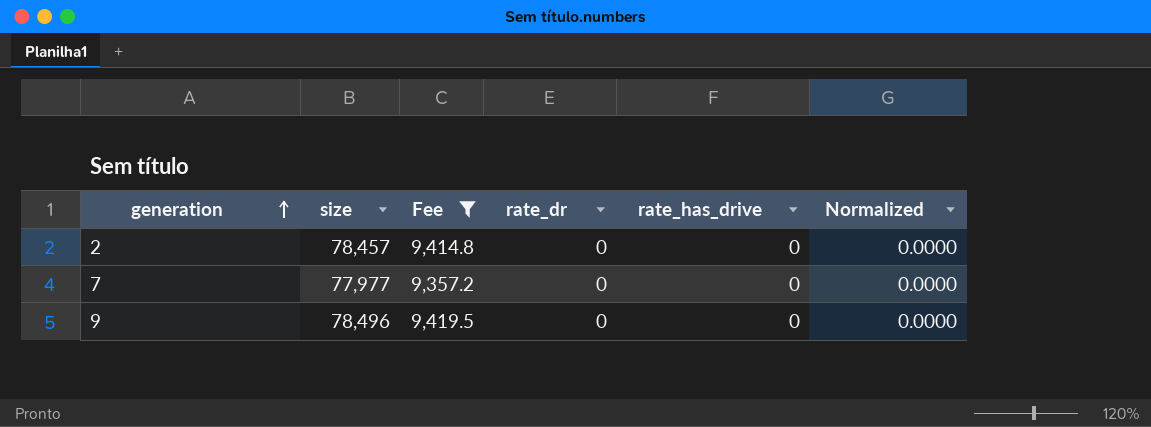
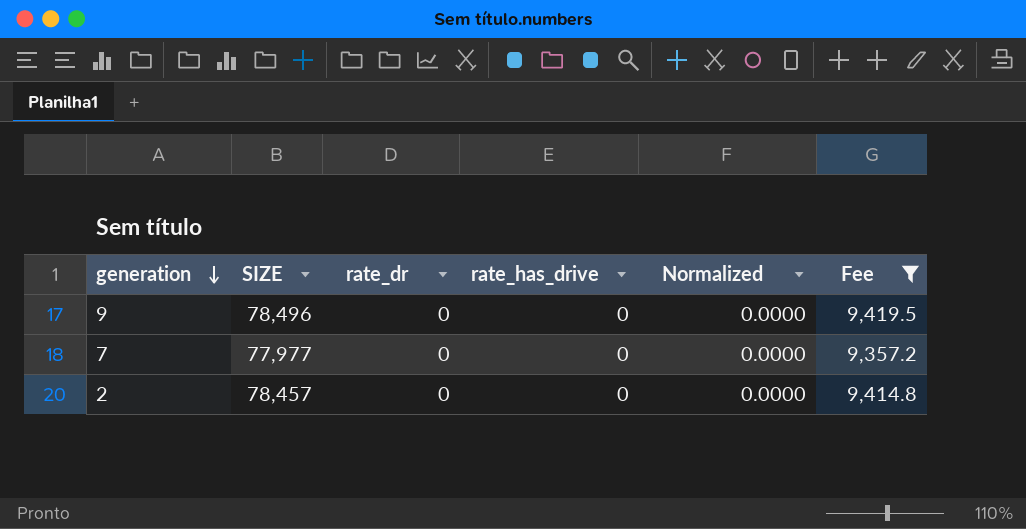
row order: generation ascending -> generation descending
column name: size -> SIZE
column Fee | position: 3 -> 6

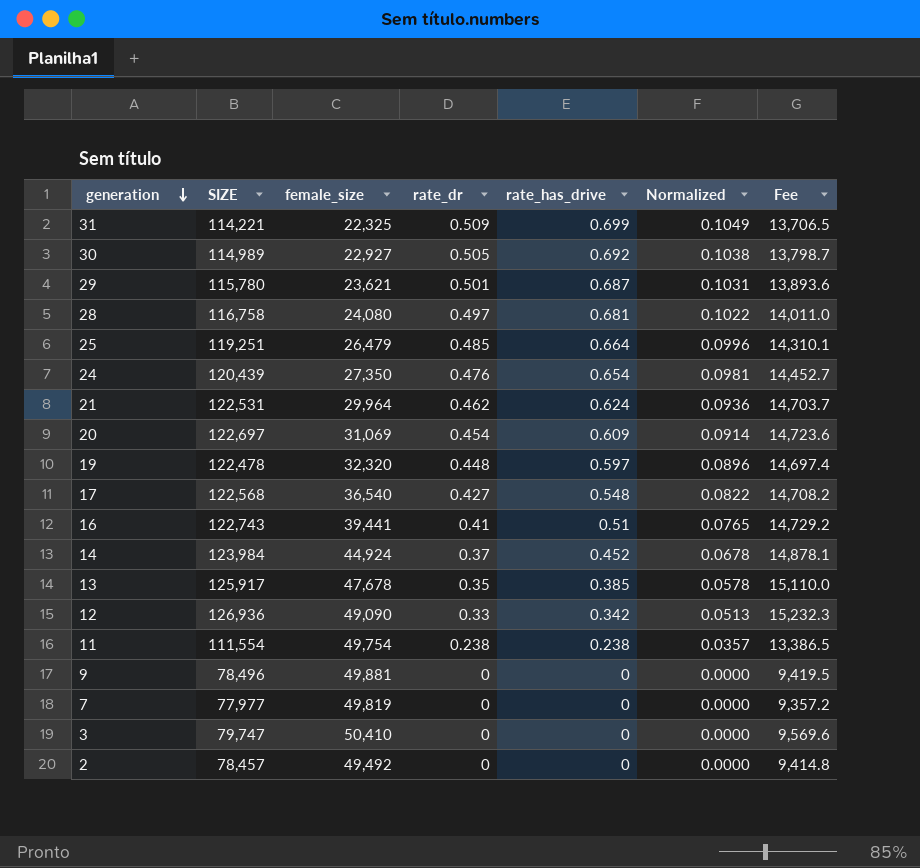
filter: Fee <= 9,419.5 -> none
column female_size | position: none -> 3

